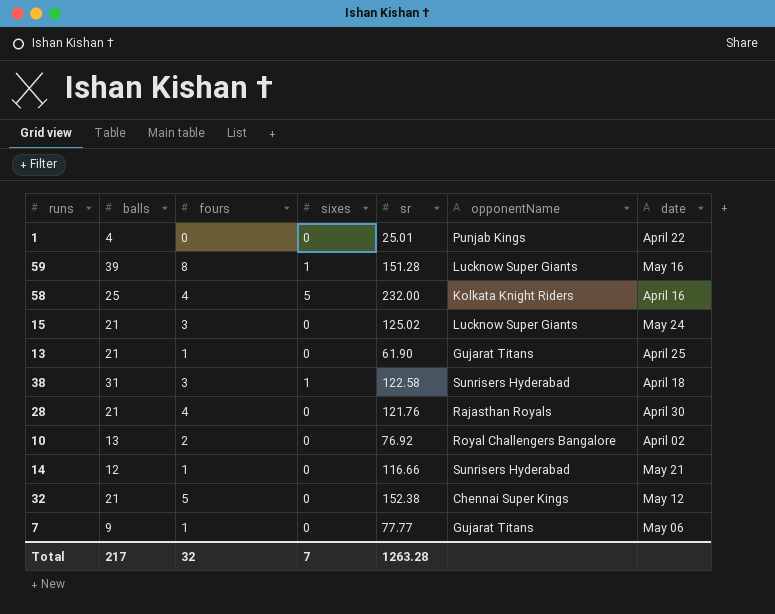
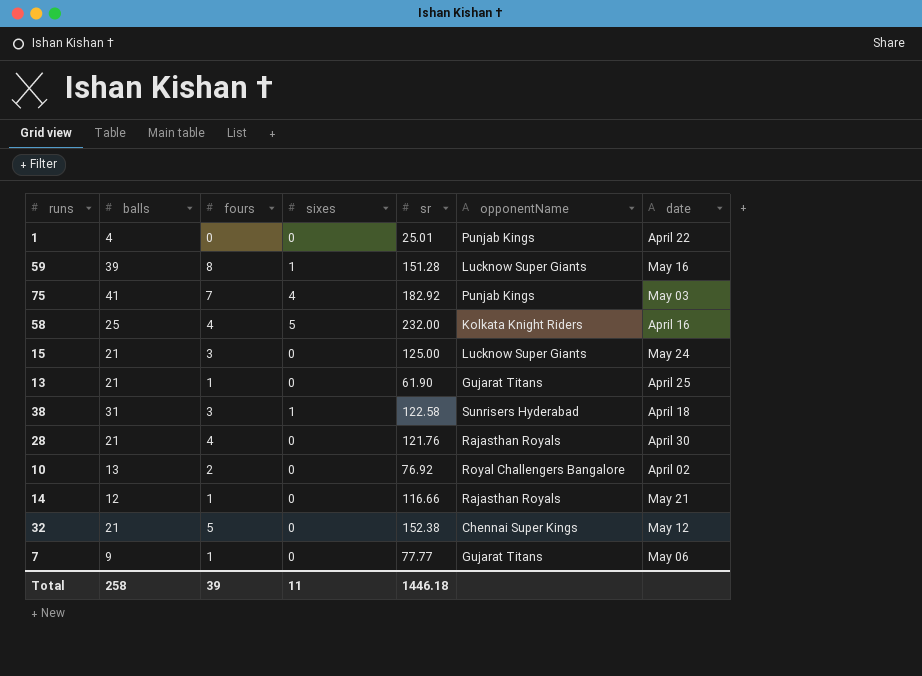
row 75: none -> 41 | 7 | 4 | 182.92 | Punjab Kings | May 03
15 | sr: 125.02 -> 125.00
14 | opponentName: Sunrisers Hyderabad -> Rajasthan Royals
Total | balls: 217 -> 258
Total | fours: 32 -> 39
Total | sixes: 7 -> 11
Total | sr: 1263.28 -> 1446.18

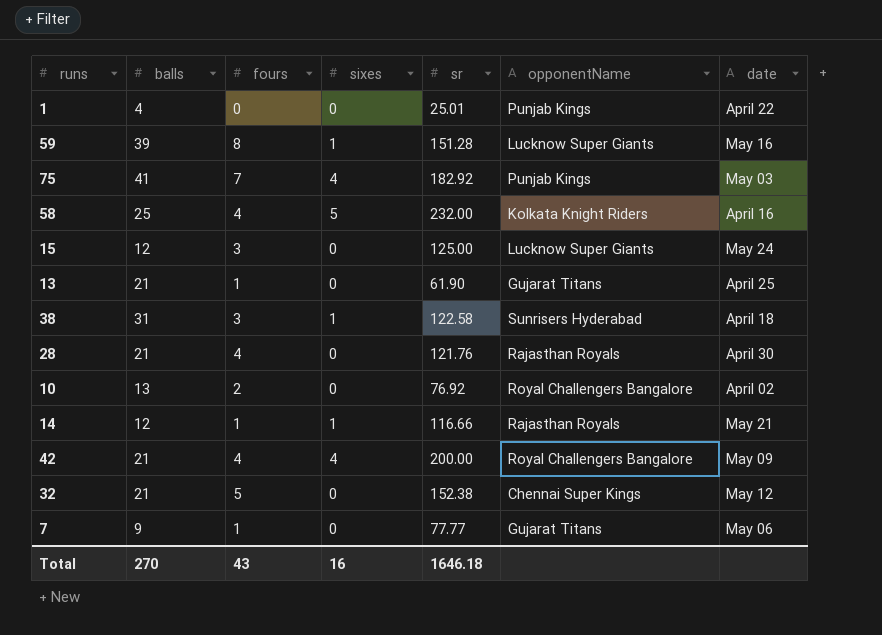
15 | balls: 21 -> 12
14 | sixes: 0 -> 1
row 42: none -> 21 | 4 | 4 | 200.00 | Royal Challengers Bangalore | May 09
Total | balls: 258 -> 270
Total | fours: 39 -> 43
Total | sixes: 11 -> 16
Total | sr: 1446.18 -> 1646.18

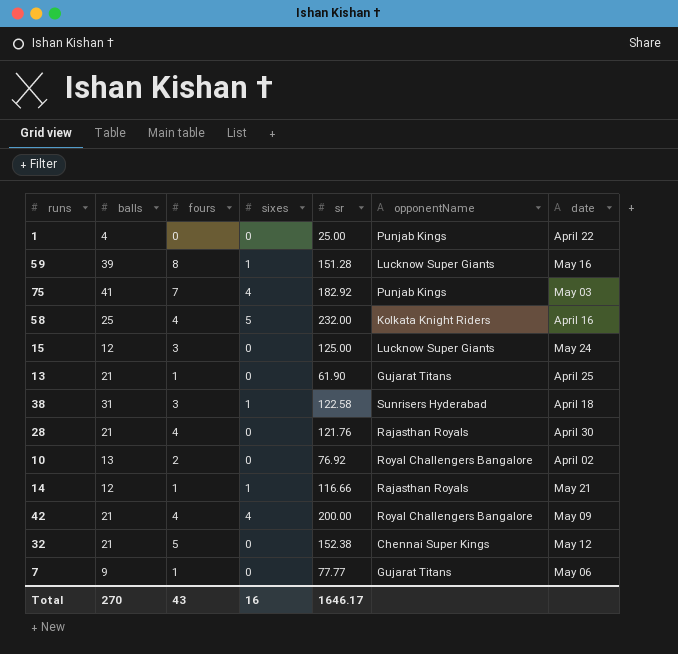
1 | sr: 25.01 -> 25.00
Total | sr: 1646.18 -> 1646.17

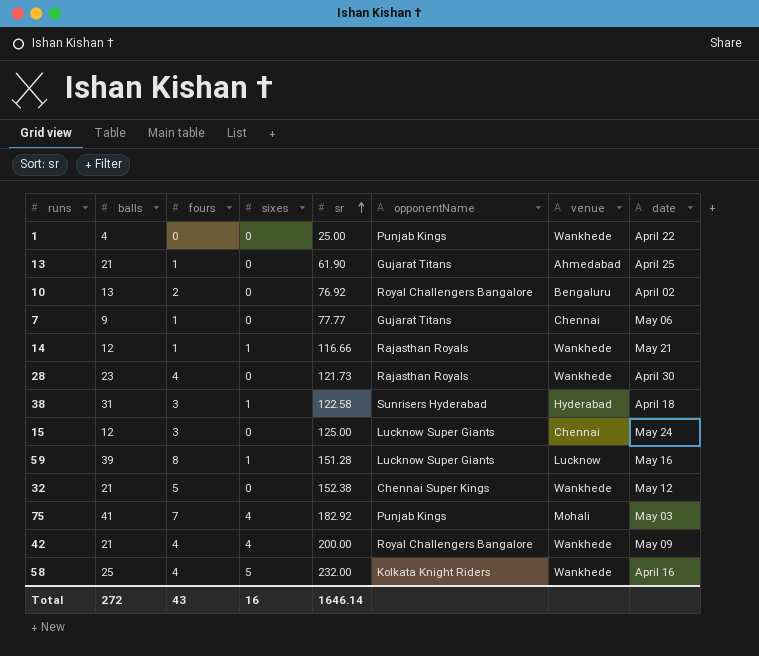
row order: none -> sr ascending
column venue | position: none -> 7
28 | balls: 21 -> 23
28 | sr: 121.76 -> 121.73
Total | balls: 270 -> 272
Total | sr: 1646.17 -> 1646.14

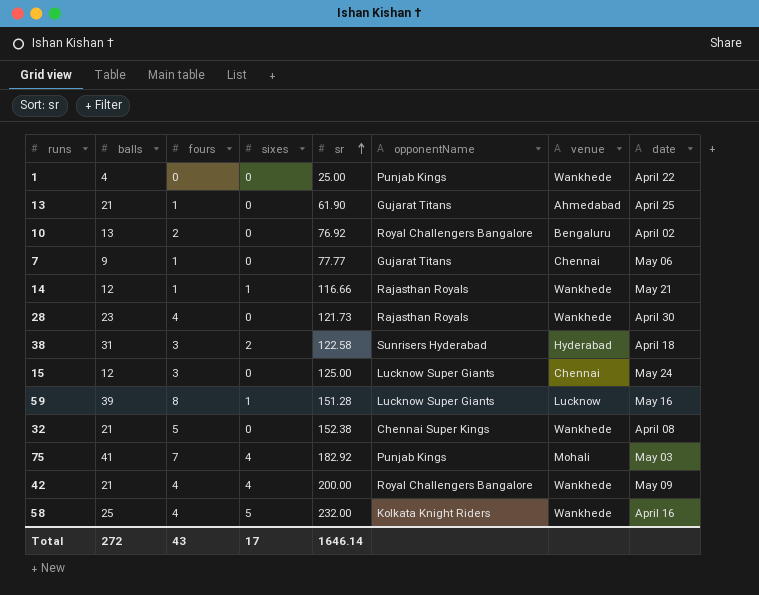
38 | sixes: 1 -> 2
32 | date: May 12 -> April 08
Total | sixes: 16 -> 17

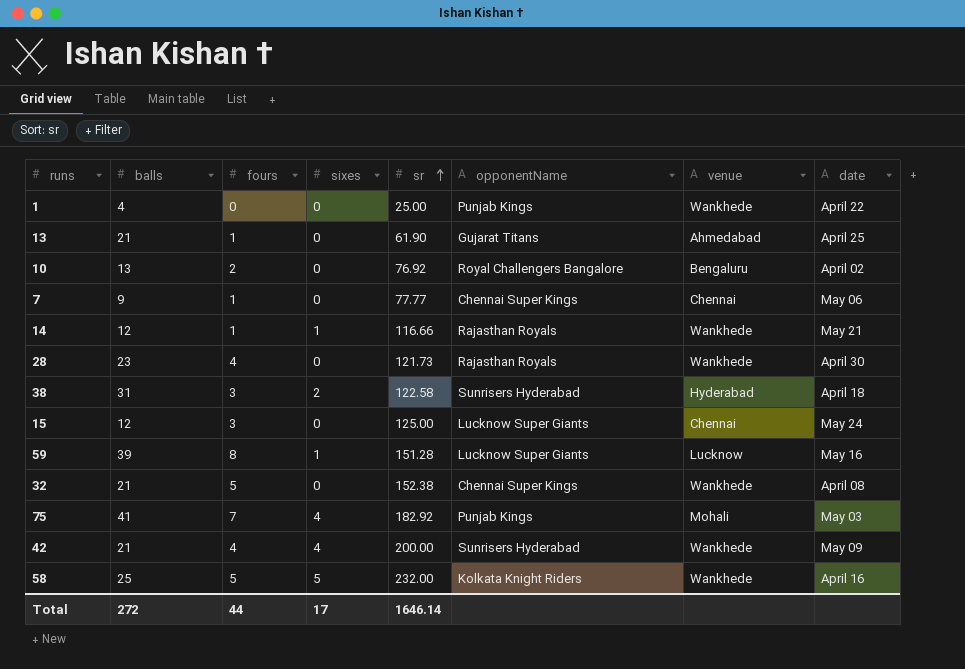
7 | opponentName: Gujarat Titans -> Chennai Super Kings
42 | opponentName: Royal Challengers Bangalore -> Sunrisers Hyderabad
58 | fours: 4 -> 5
Total | fours: 43 -> 44

